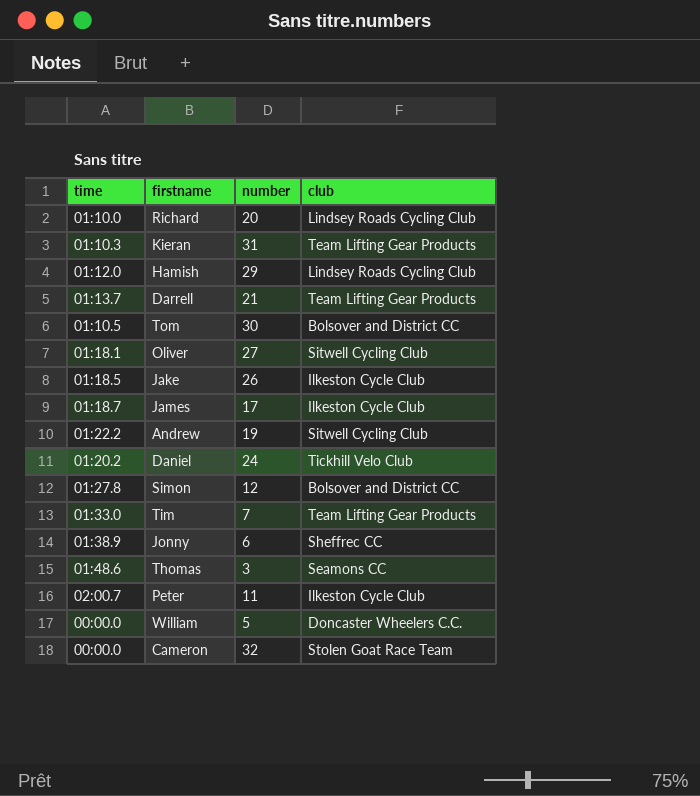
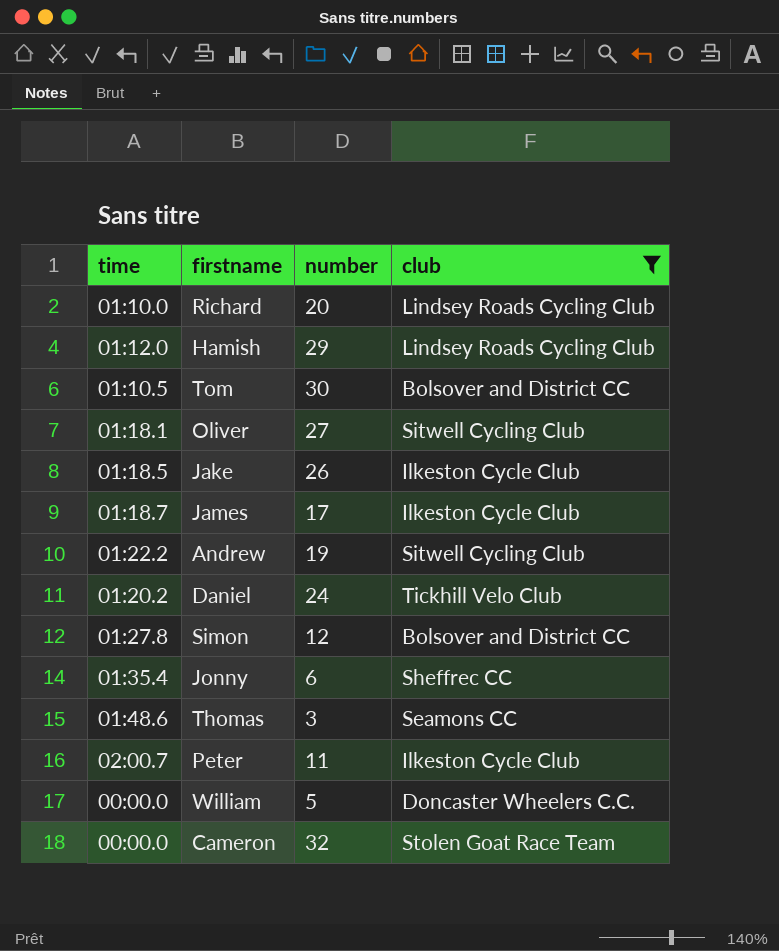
filter: none -> club != Team Lifting Gear Products
Jonny | time: 01:38.9 -> 01:35.4

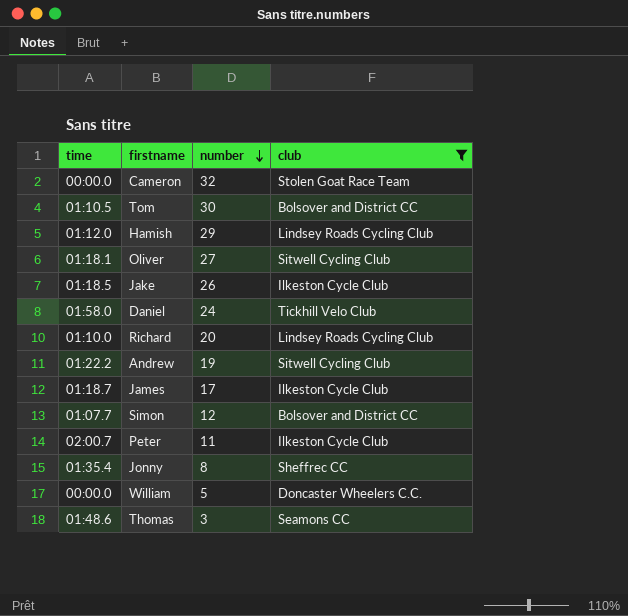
row order: none -> number descending
Daniel | time: 01:20.2 -> 01:58.0
Simon | time: 01:27.8 -> 01:07.7
Jonny | number: 6 -> 8

